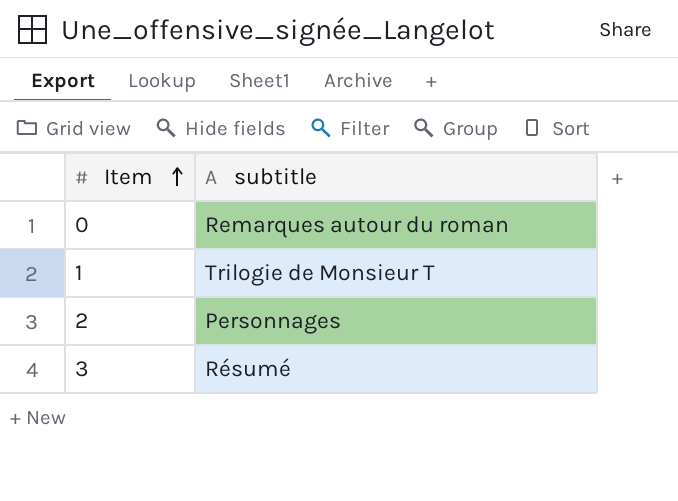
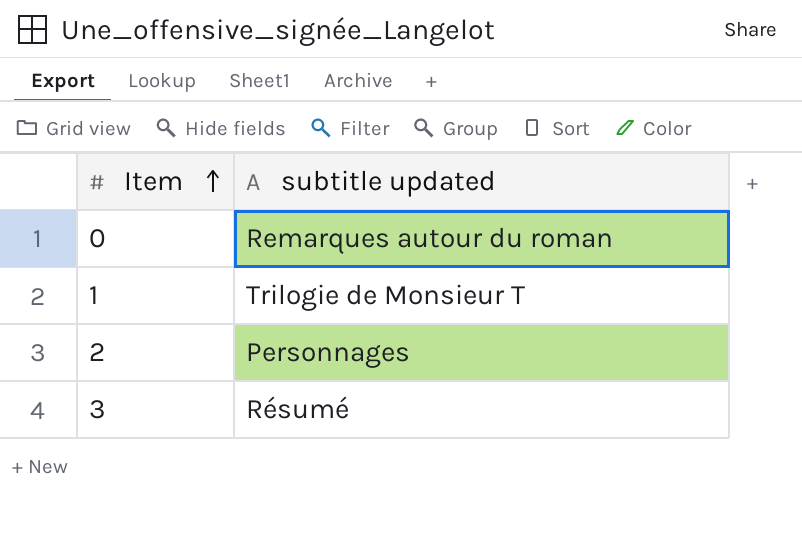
column name: subtitle -> subtitle updated

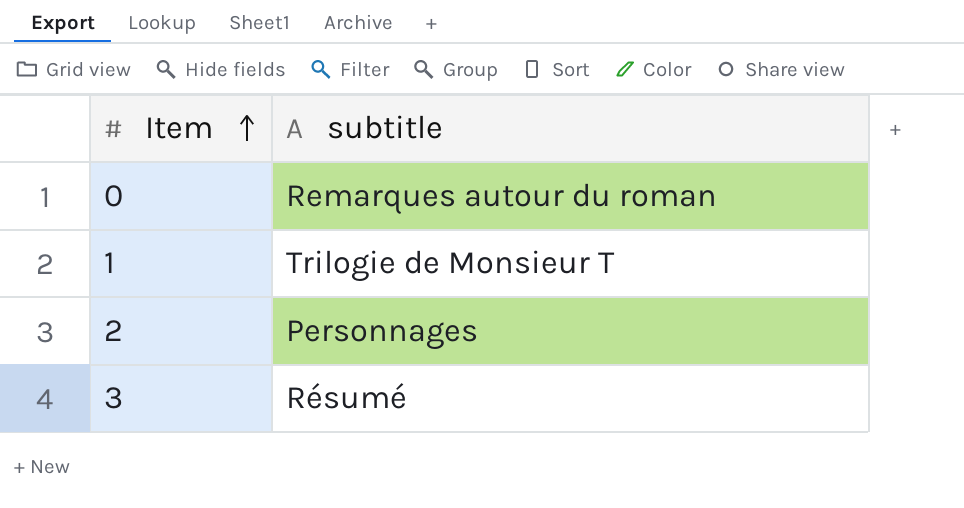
column name: subtitle updated -> subtitle

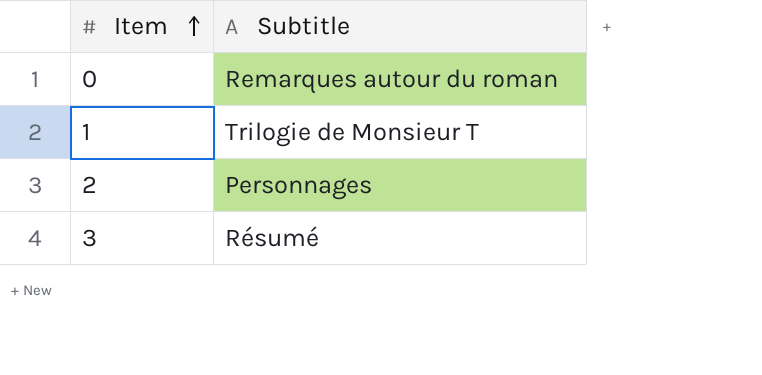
column name: subtitle -> Subtitle

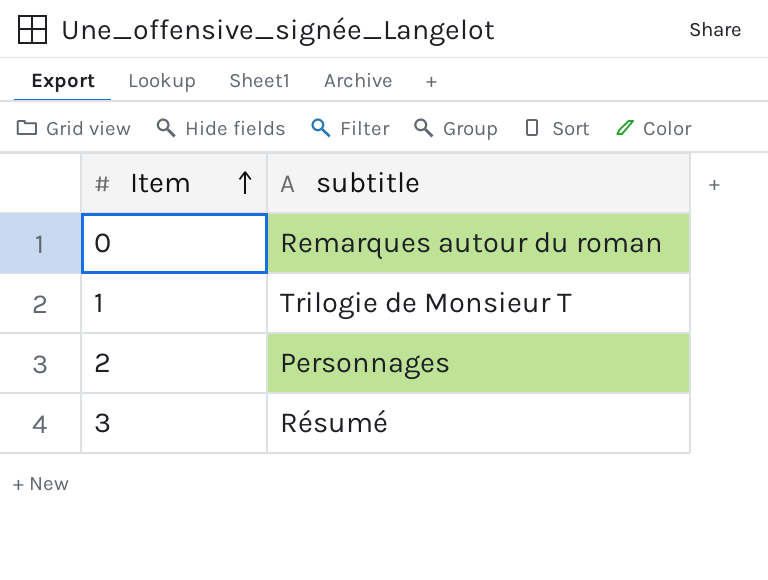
column name: Subtitle -> subtitle

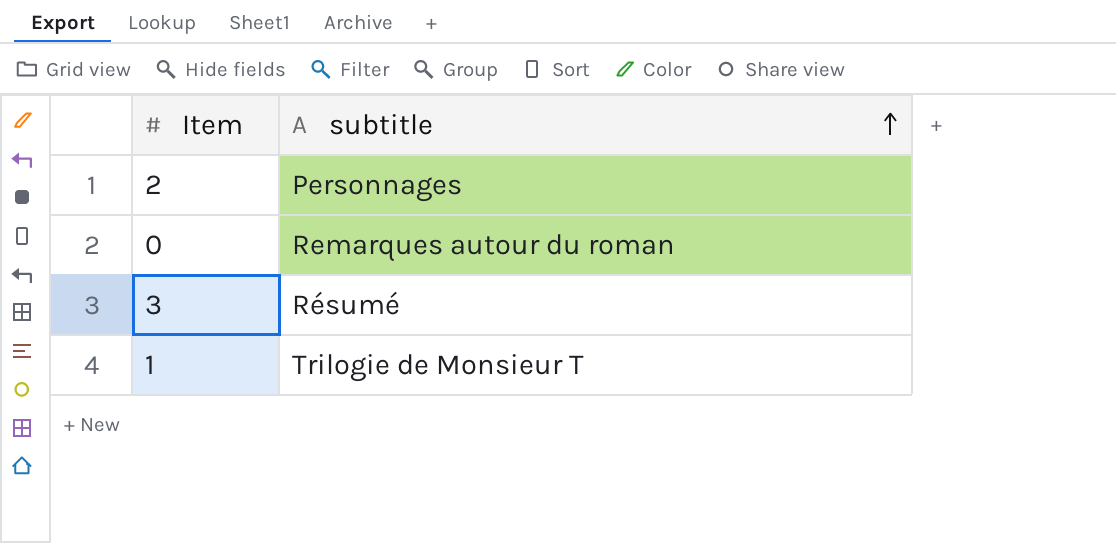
row order: Item ascending -> subtitle ascending

